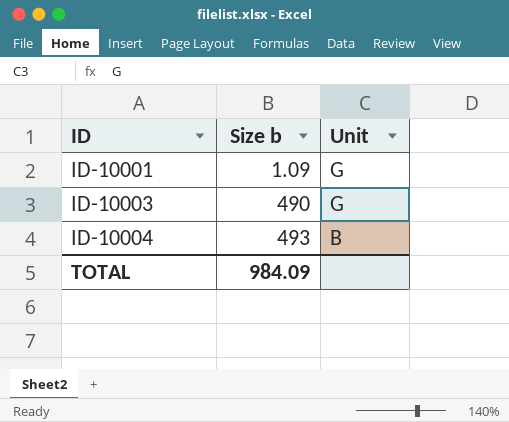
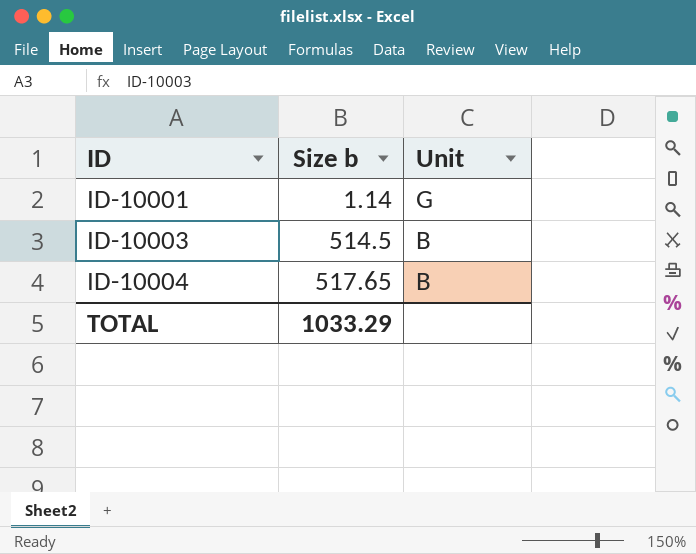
ID-10001 | Size b: 1.09 -> 1.14
ID-10003 | Size b: 490 -> 514.5
ID-10003 | Unit: G -> B
ID-10004 | Size b: 493 -> 517.65
TOTAL | Size b: 984.09 -> 1033.29

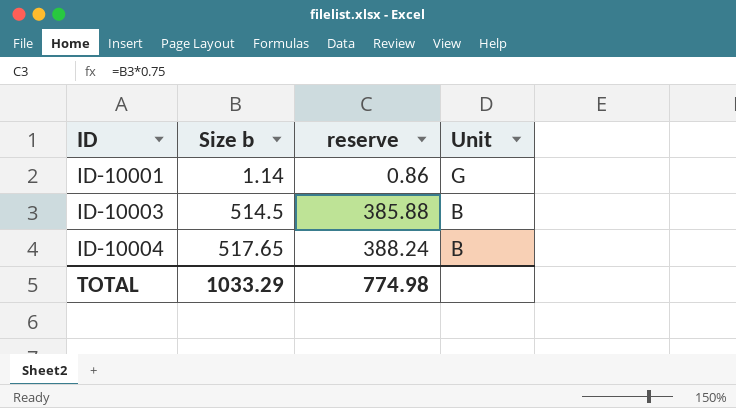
column reserve | formula: none -> [Size b] * 0.75

